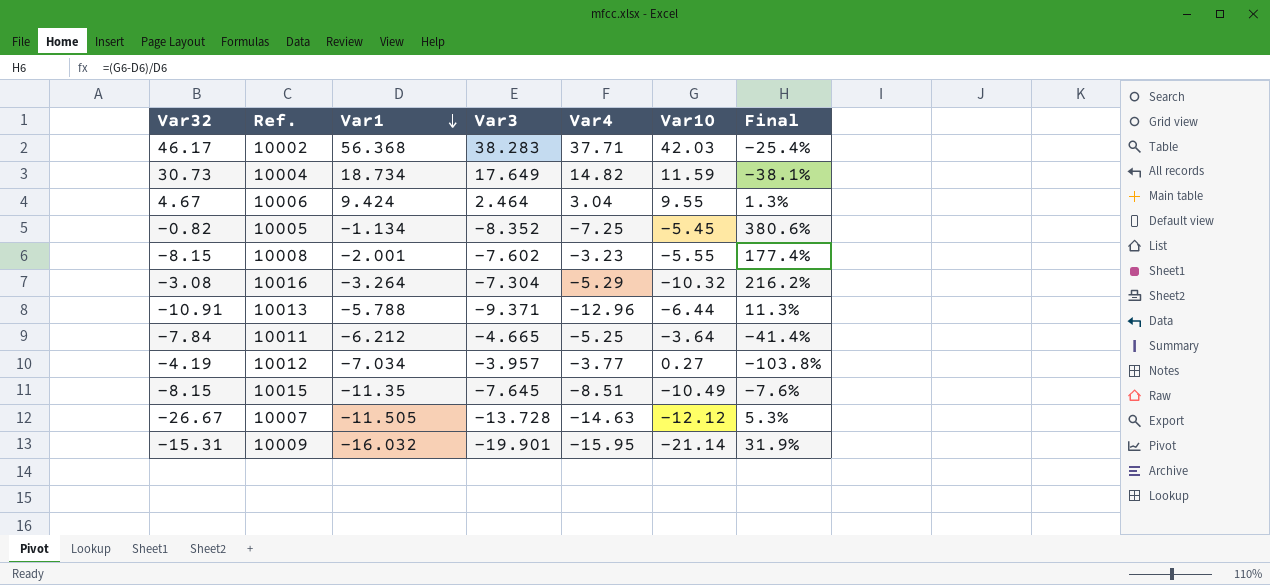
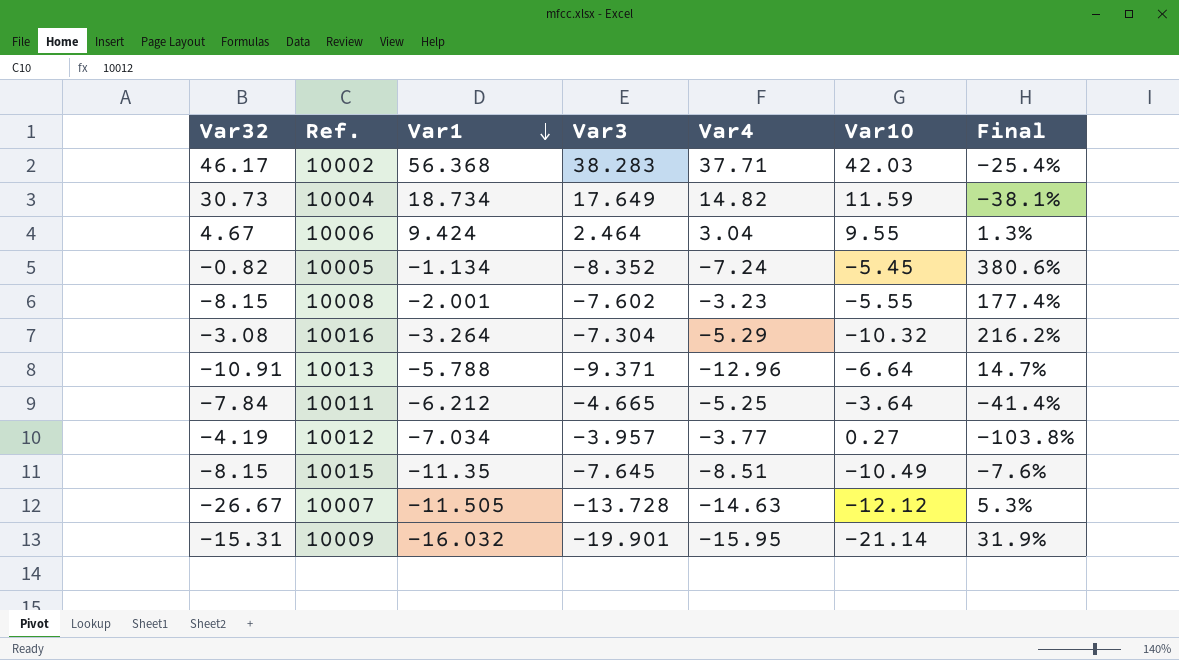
10005 | Var4: -7.25 -> -7.24
10013 | Var10: -6.44 -> -6.64
10013 | Final: 11.3% -> 14.7%

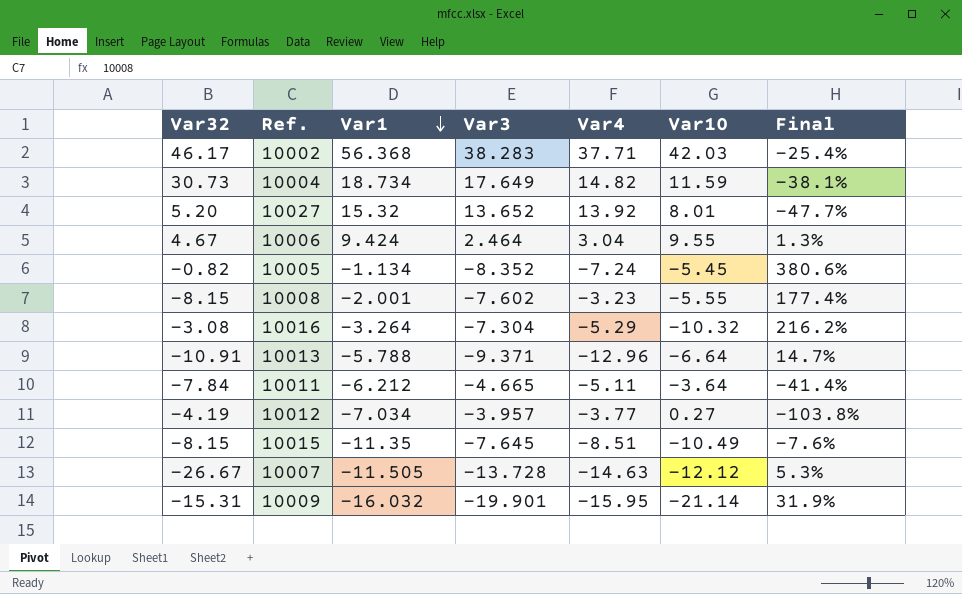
row 10027: none -> 5.20 | 15.32 | 13.652 | 13.92 | 8.01 | -47.7%
10011 | Var4: -5.25 -> -5.11

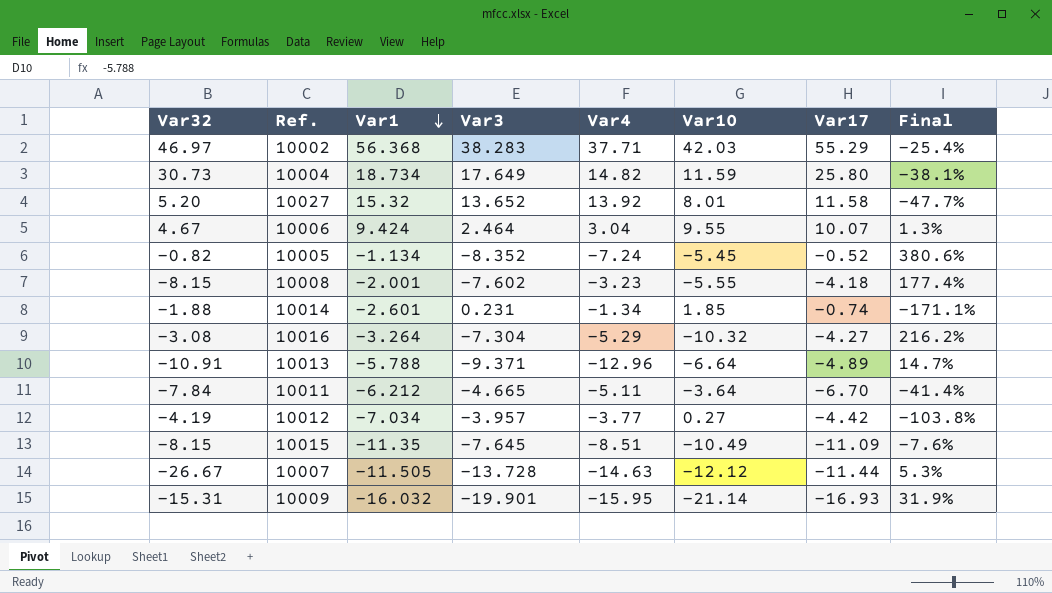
column Var17 | position: none -> 7
10002 | Var32: 46.17 -> 46.97
row 10014: none -> -1.88 | -2.601 | 0.231 | -1.34 | 1.85 | -0.74 | -171.1%

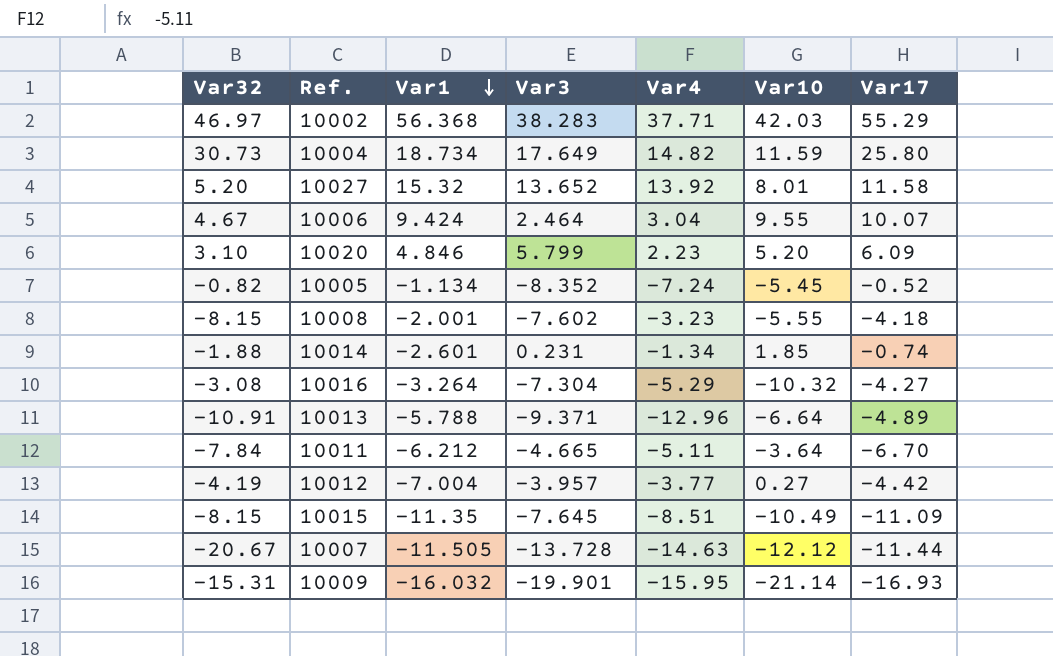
column Final | formula: ([Var10] - [Var1]) / [Var1] -> none
row 10020: none -> 3.10 | 4.846 | 5.799 | 2.23 | 5.20 | 6.09
10012 | Var1: -7.034 -> -7.004
10007 | Var32: -26.67 -> -20.67

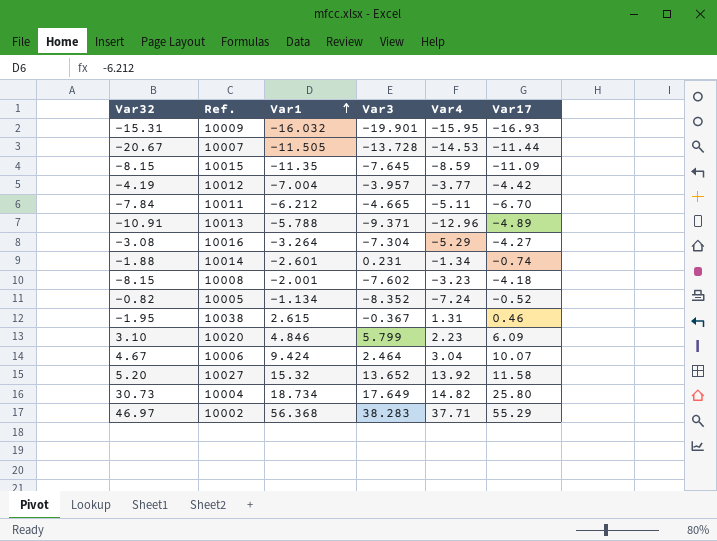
row order: Var1 descending -> Var1 ascending
column Var10 | position: 6 -> none
10007 | Var4: -14.63 -> -14.53
10015 | Var4: -8.51 -> -8.59
row 10038: none -> -1.95 | 2.615 | -0.367 | 1.31 | 0.46

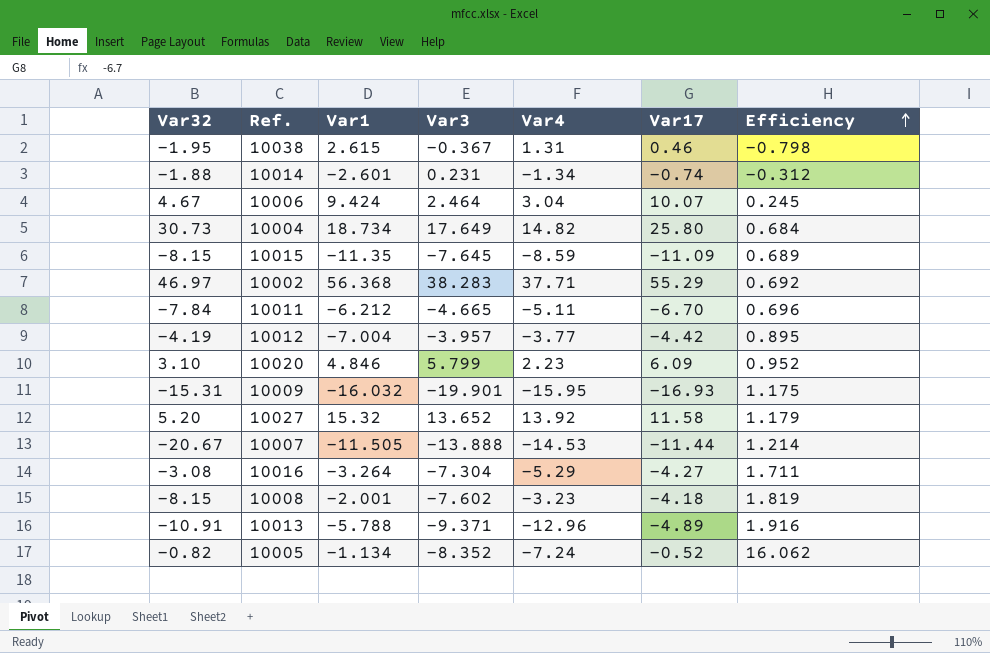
row order: Var1 ascending -> Efficiency ascending
column Efficiency | formula: none -> [Var3] / [Var17]
10007 | Var3: -13.728 -> -13.888

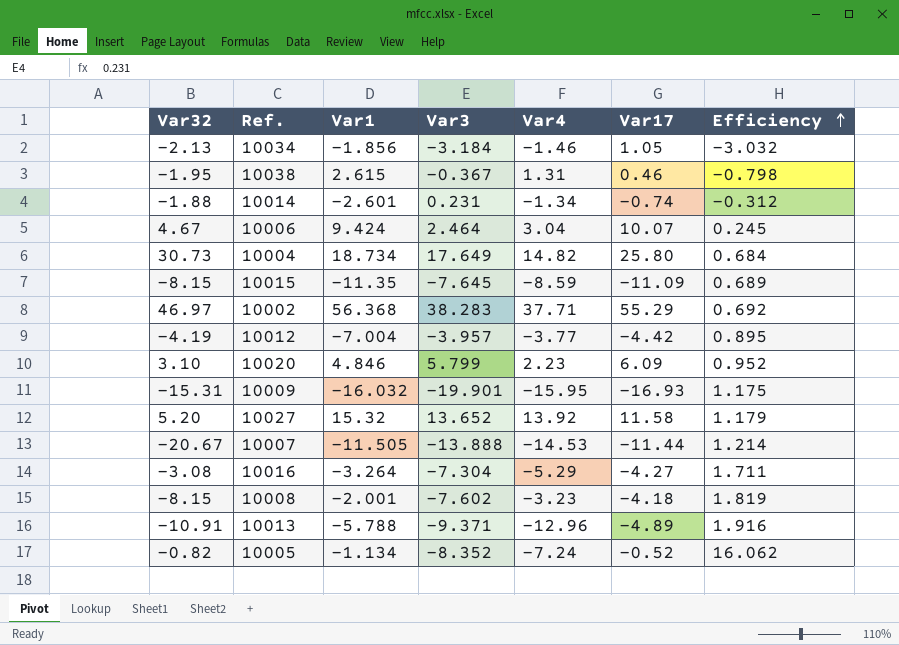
row 10011: -7.84 | -6.212 | -4.665 | -5.11 | -6.70 | 0.696 -> none
row 10034: none -> -2.13 | -1.856 | -3.184 | -1.46 | 1.05 | -3.032

